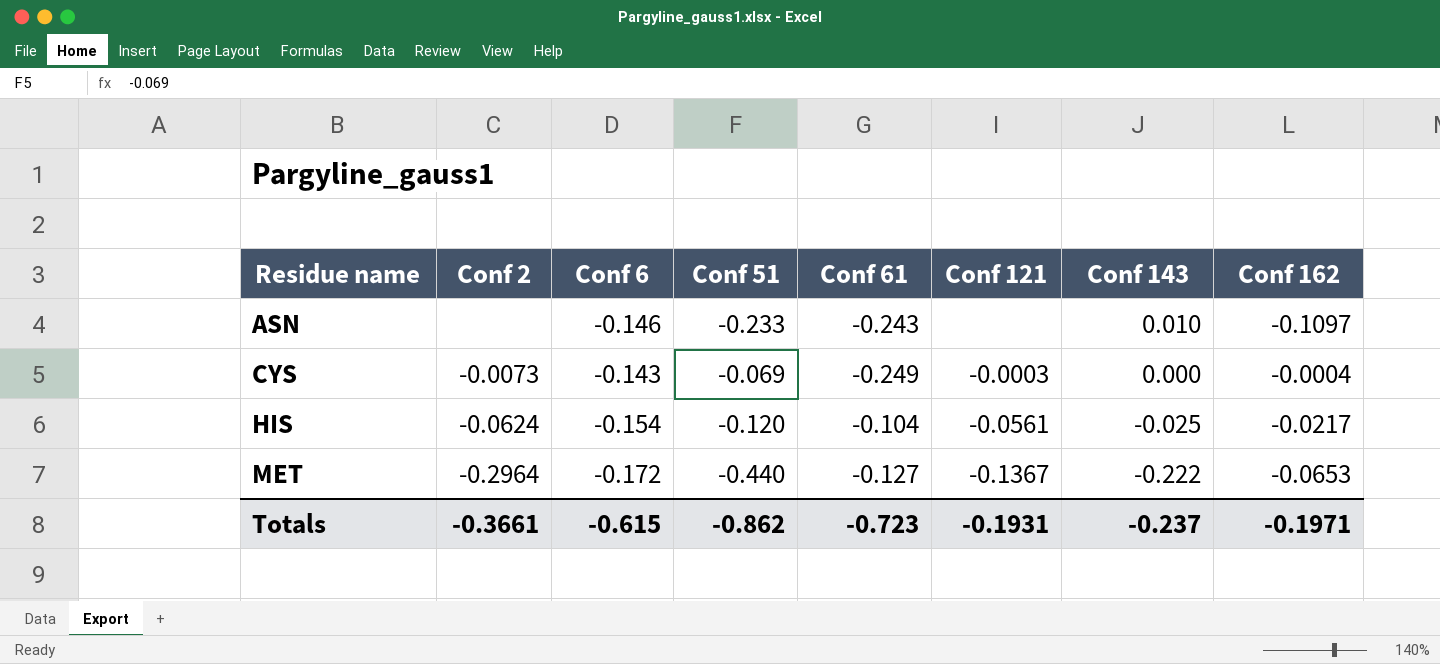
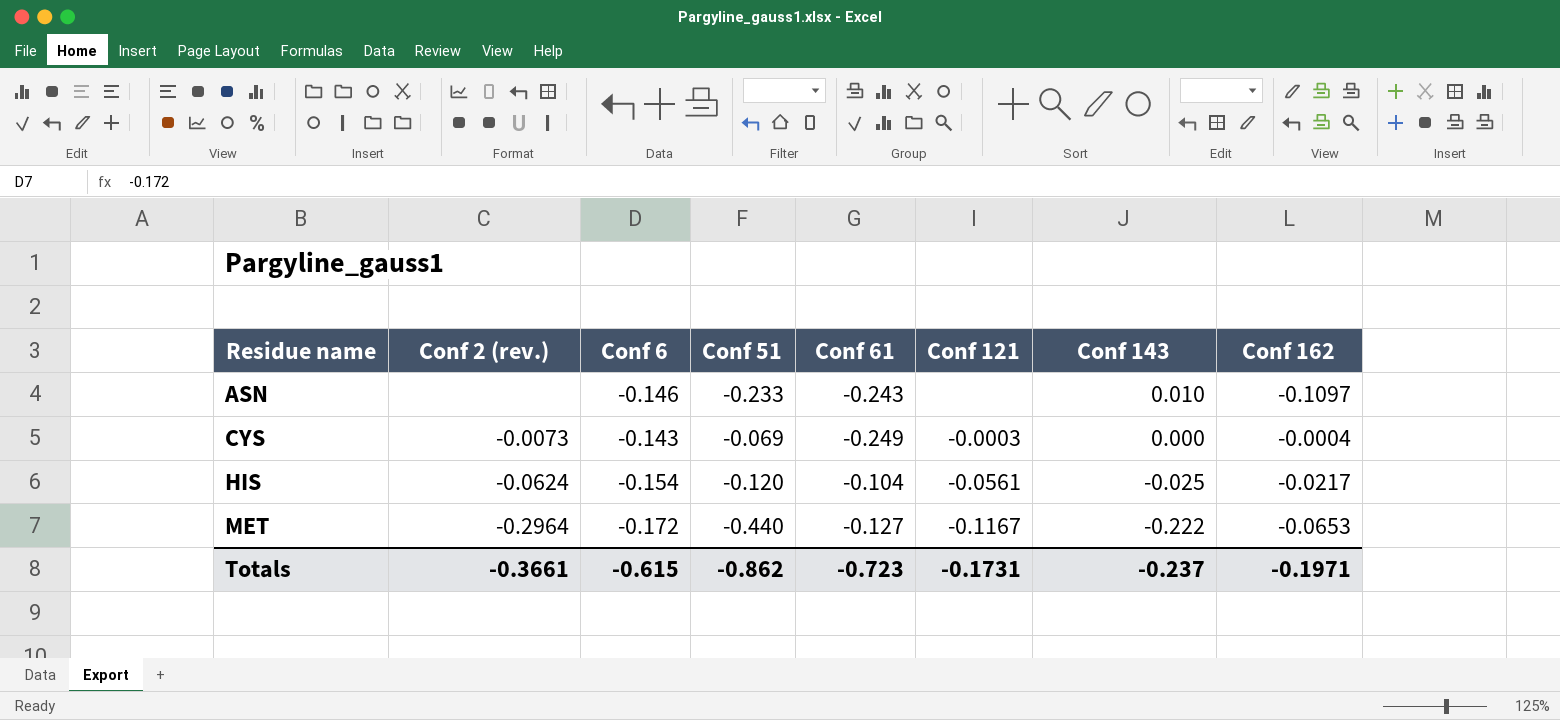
column name: Conf 2 -> Conf 2 (rev.)
MET | Conf 121: -0.1367 -> -0.1167
Totals | Conf 121: -0.1931 -> -0.1731

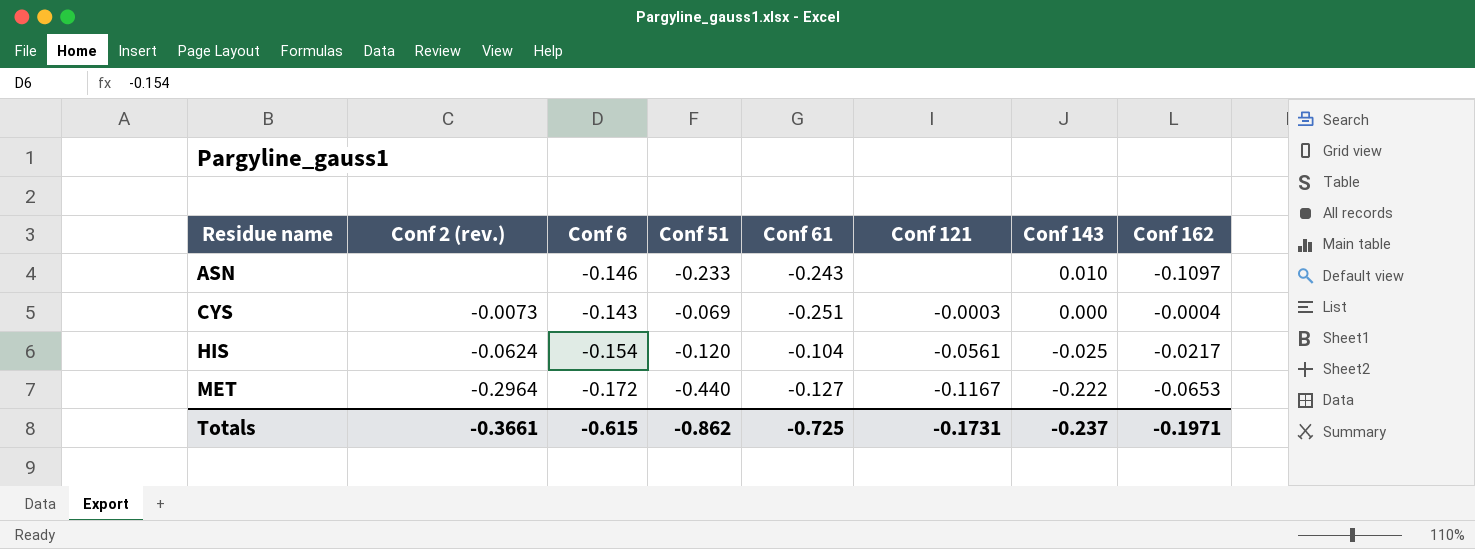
CYS | Conf 61: -0.249 -> -0.251
Totals | Conf 61: -0.723 -> -0.725

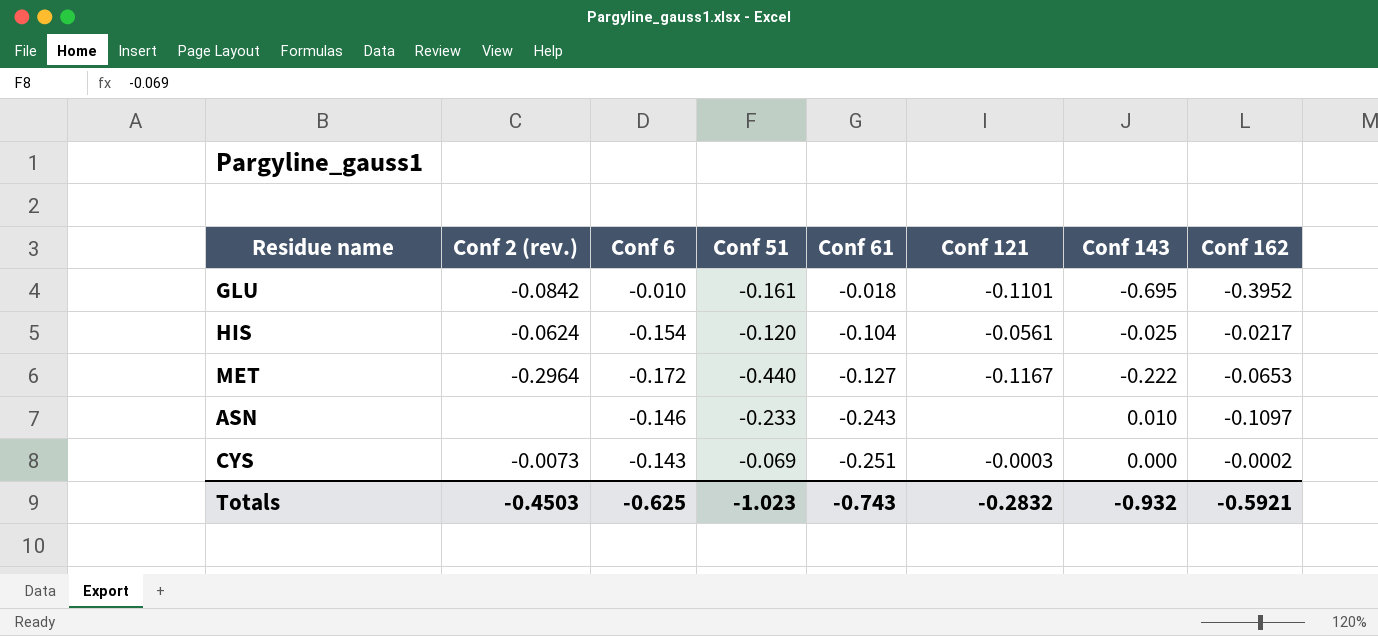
row order: Residue name ascending -> Conf 61 descending
row GLU: none -> -0.0842 | -0.010 | -0.161 | -0.018 | -0.1101 | -0.695 | -0.3952
CYS | Conf 162: -0.0004 -> -0.0002
Totals | Conf 2 (rev.): -0.3661 -> -0.4503
Totals | Conf 6: -0.615 -> -0.625
Totals | Conf 51: -0.862 -> -1.023
Totals | Conf 61: -0.725 -> -0.743
Totals | Conf 121: -0.1731 -> -0.2832
Totals | Conf 143: -0.237 -> -0.932
Totals | Conf 162: -0.1971 -> -0.5921

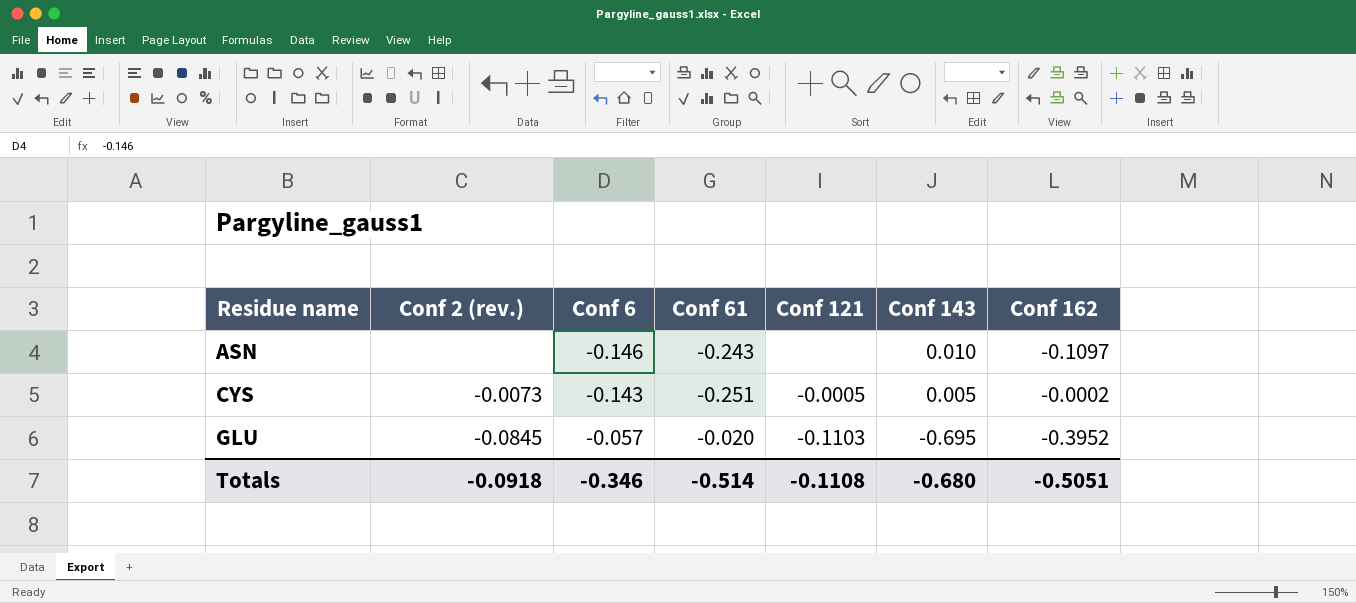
row order: Conf 61 descending -> Residue name ascending
column Conf 51 | position: 4 -> none
row HIS: -0.0624 | -0.154 | -0.120 | -0.104 | -0.0561 | -0.025 | -0.0217 -> none
row MET: -0.2964 | -0.172 | -0.440 | -0.127 | -0.1167 | -0.222 | -0.0653 -> none
CYS | Conf 121: -0.0003 -> -0.0005
CYS | Conf 143: 0.000 -> 0.005
GLU | Conf 2 (rev.): -0.0842 -> -0.0845
GLU | Conf 6: -0.010 -> -0.057
GLU | Conf 61: -0.018 -> -0.020
GLU | Conf 121: -0.1101 -> -0.1103
Totals | Conf 2 (rev.): -0.4503 -> -0.0918
Totals | Conf 6: -0.625 -> -0.346
Totals | Conf 61: -0.743 -> -0.514
Totals | Conf 121: -0.2832 -> -0.1108
Totals | Conf 143: -0.932 -> -0.680
Totals | Conf 162: -0.5921 -> -0.5051

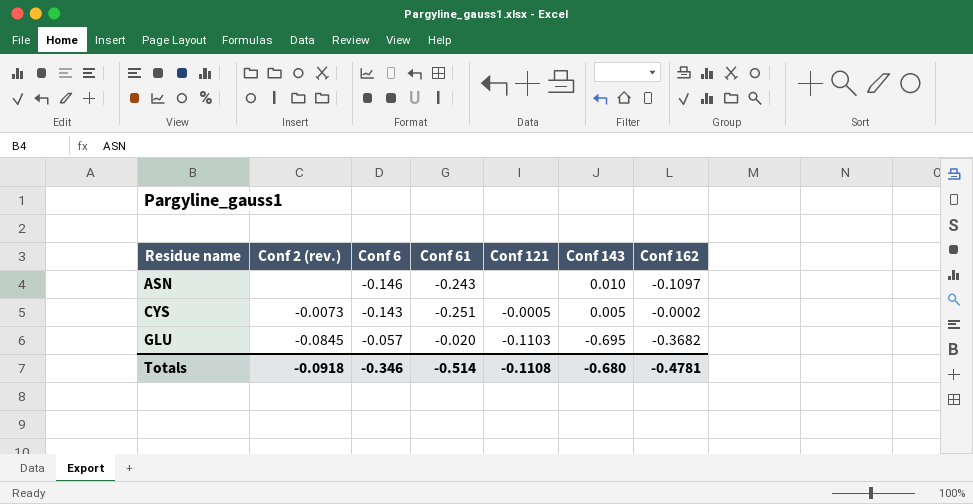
GLU | Conf 162: -0.3952 -> -0.3682
Totals | Conf 162: -0.5051 -> -0.4781

